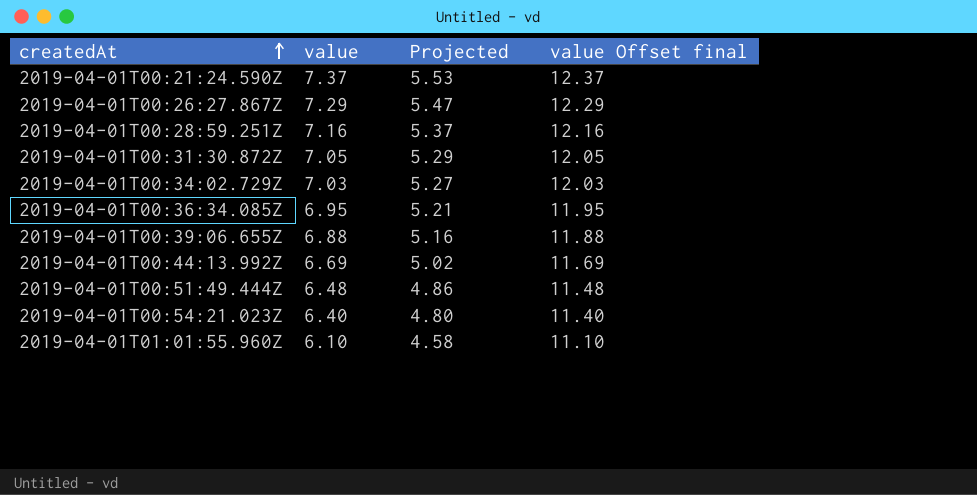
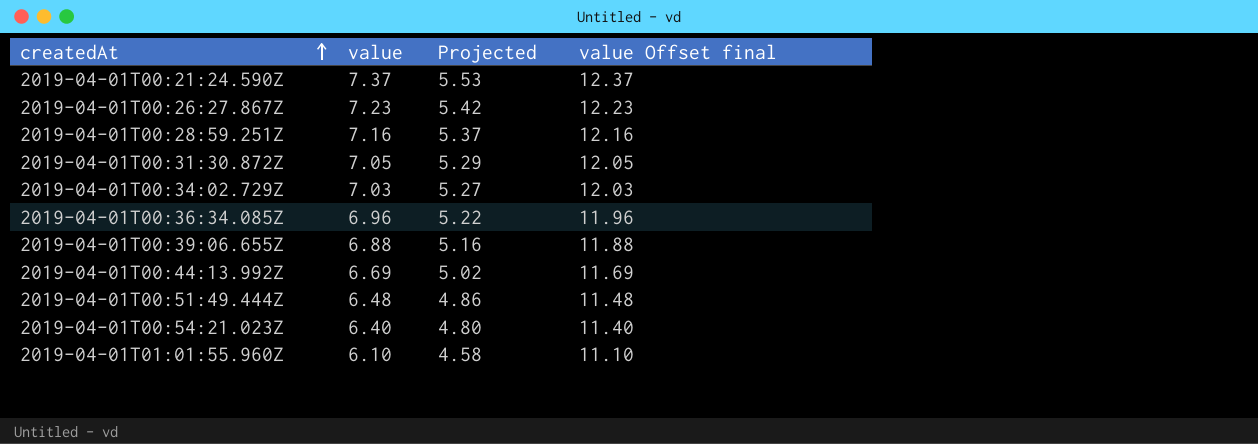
2019-04-01T00:26:27.867Z | value: 7.29 -> 7.23
2019-04-01T00:26:27.867Z | Projected: 5.47 -> 5.42
2019-04-01T00:26:27.867Z | value Offset final: 12.29 -> 12.23
2019-04-01T00:36:34.085Z | value: 6.95 -> 6.96
2019-04-01T00:36:34.085Z | Projected: 5.21 -> 5.22
2019-04-01T00:36:34.085Z | value Offset final: 11.95 -> 11.96

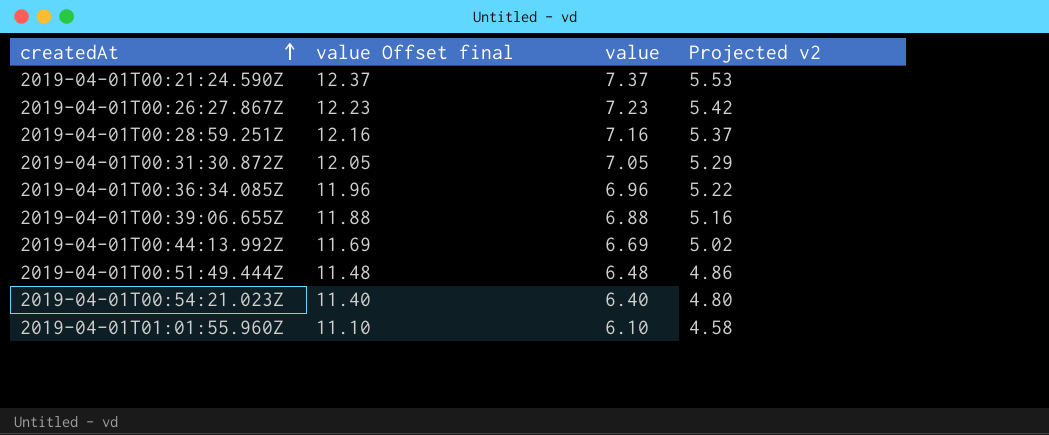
column value Offset final | position: 4 -> 2
column name: Projected -> Projected v2
row 2019-04-01T00:34:02.729Z: 7.03 | 5.27 | 12.03 -> none

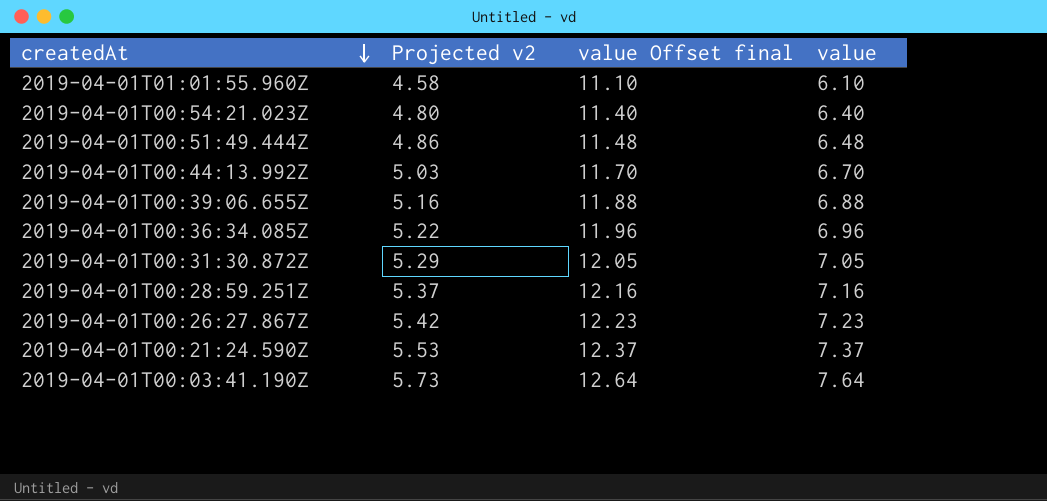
row order: createdAt ascending -> createdAt descending
column Projected v2 | position: 4 -> 2
2019-04-01T00:44:13.992Z | Projected v2: 5.02 -> 5.03
2019-04-01T00:44:13.992Z | value Offset final: 11.69 -> 11.70
2019-04-01T00:44:13.992Z | value: 6.69 -> 6.70
row 2019-04-01T00:03:41.190Z: none -> 5.73 | 12.64 | 7.64

